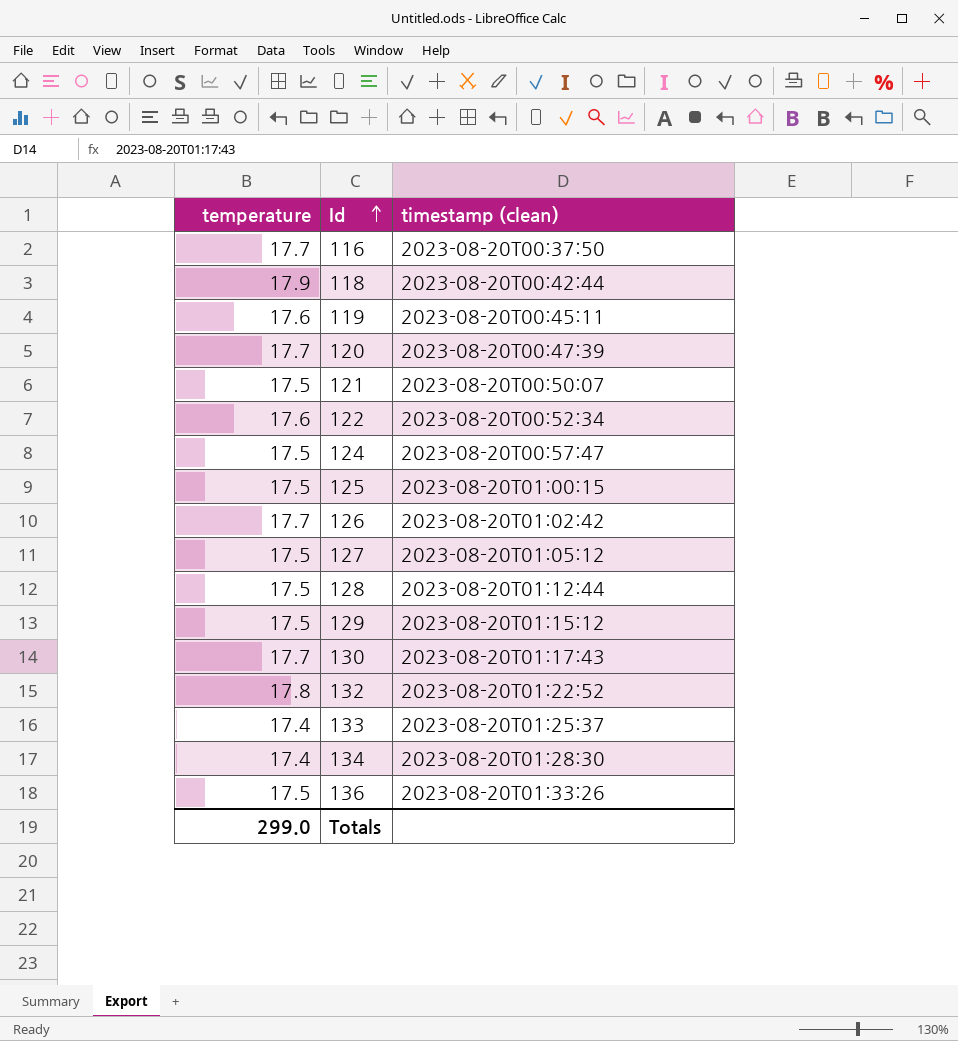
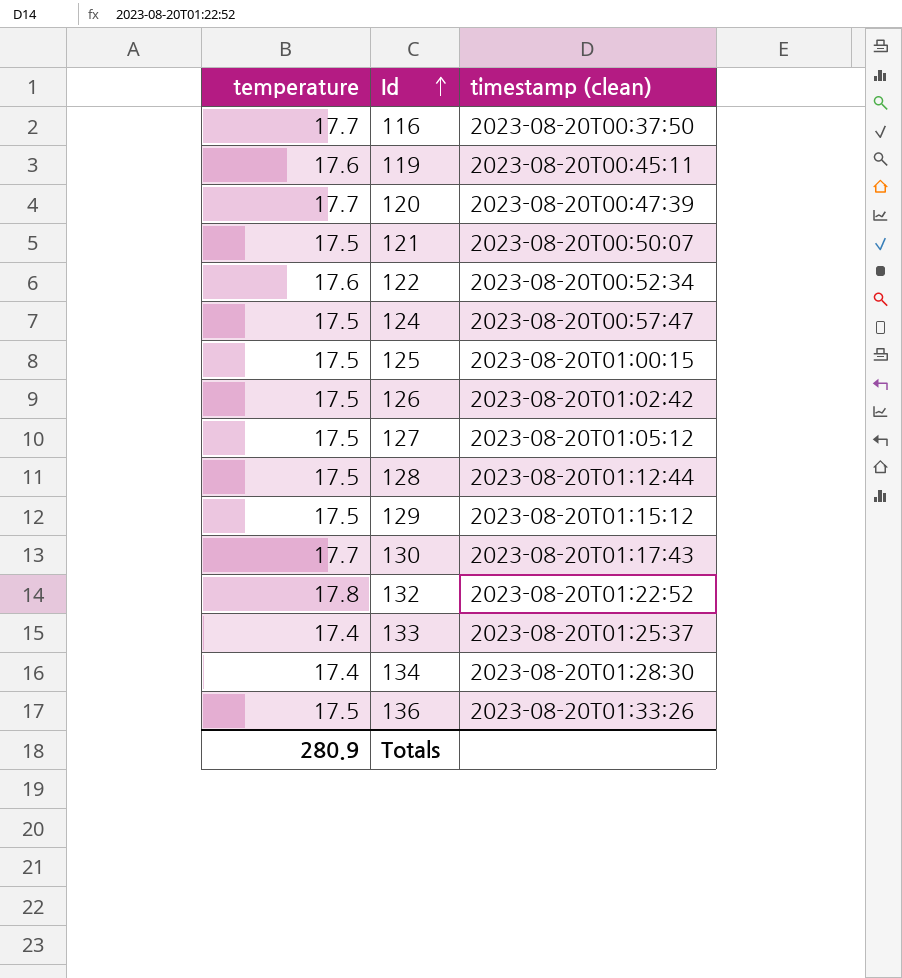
row 118: 17.9 | 2023-08-20T00:42:44 -> none
126 | temperature: 17.7 -> 17.5
Totals | temperature: 299.0 -> 280.9

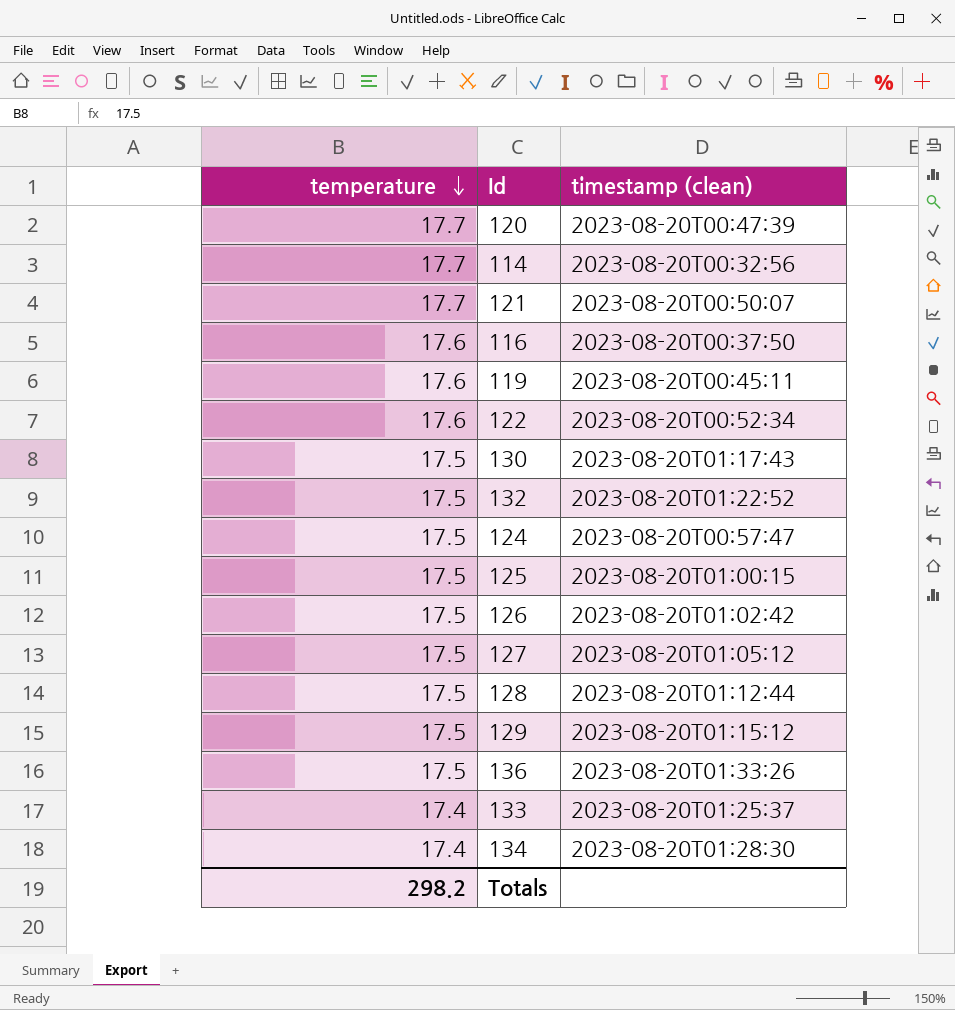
row order: Id ascending -> temperature descending
row 114: none -> 17.7 | 2023-08-20T00:32:56
121 | temperature: 17.5 -> 17.7
116 | temperature: 17.7 -> 17.6
130 | temperature: 17.7 -> 17.5
132 | temperature: 17.8 -> 17.5
Totals | temperature: 280.9 -> 298.2

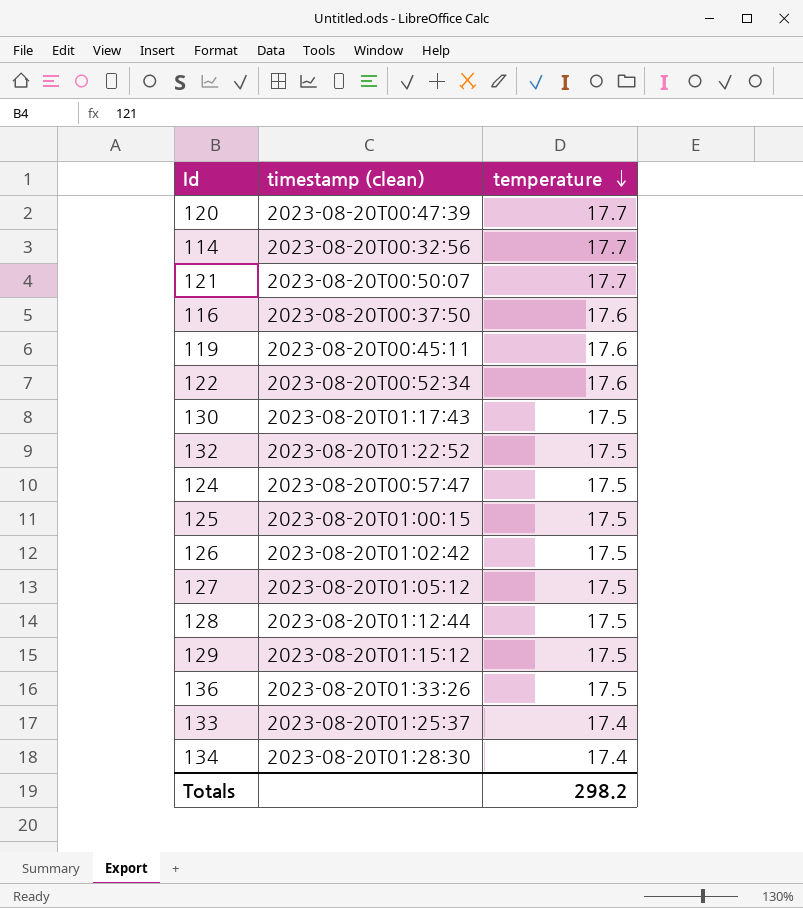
column temperature | position: 1 -> 3

